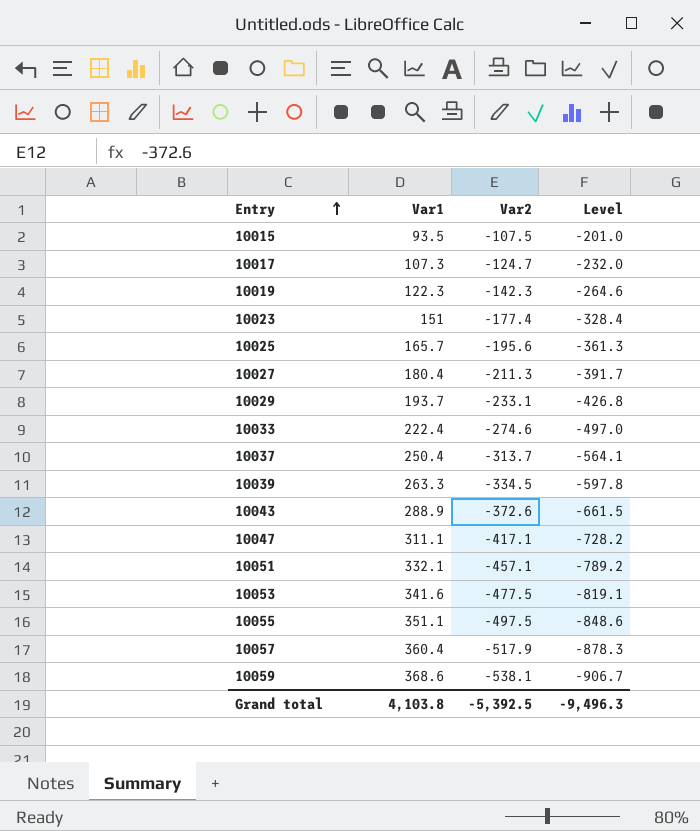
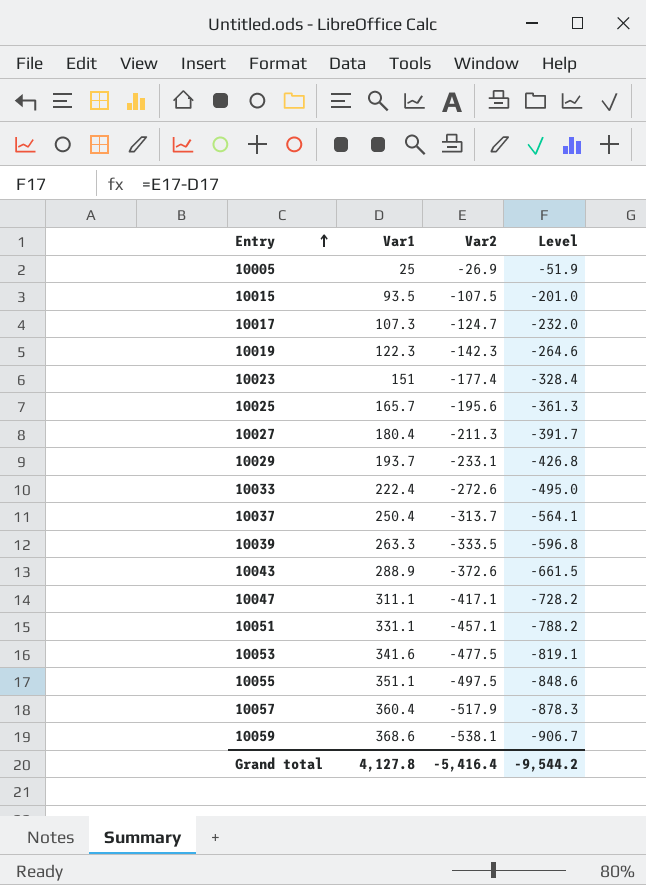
row 10005: none -> 25 | -26.9 | -51.9
10033 | Var2: -274.6 -> -272.6
10033 | Level: -497.0 -> -495.0
10039 | Var2: -334.5 -> -333.5
10039 | Level: -597.8 -> -596.8
10051 | Var1: 332.1 -> 331.1
10051 | Level: -789.2 -> -788.2
Grand total | Var1: 4,103.8 -> 4,127.8
Grand total | Var2: -5,392.5 -> -5,416.4
Grand total | Level: -9,496.3 -> -9,544.2

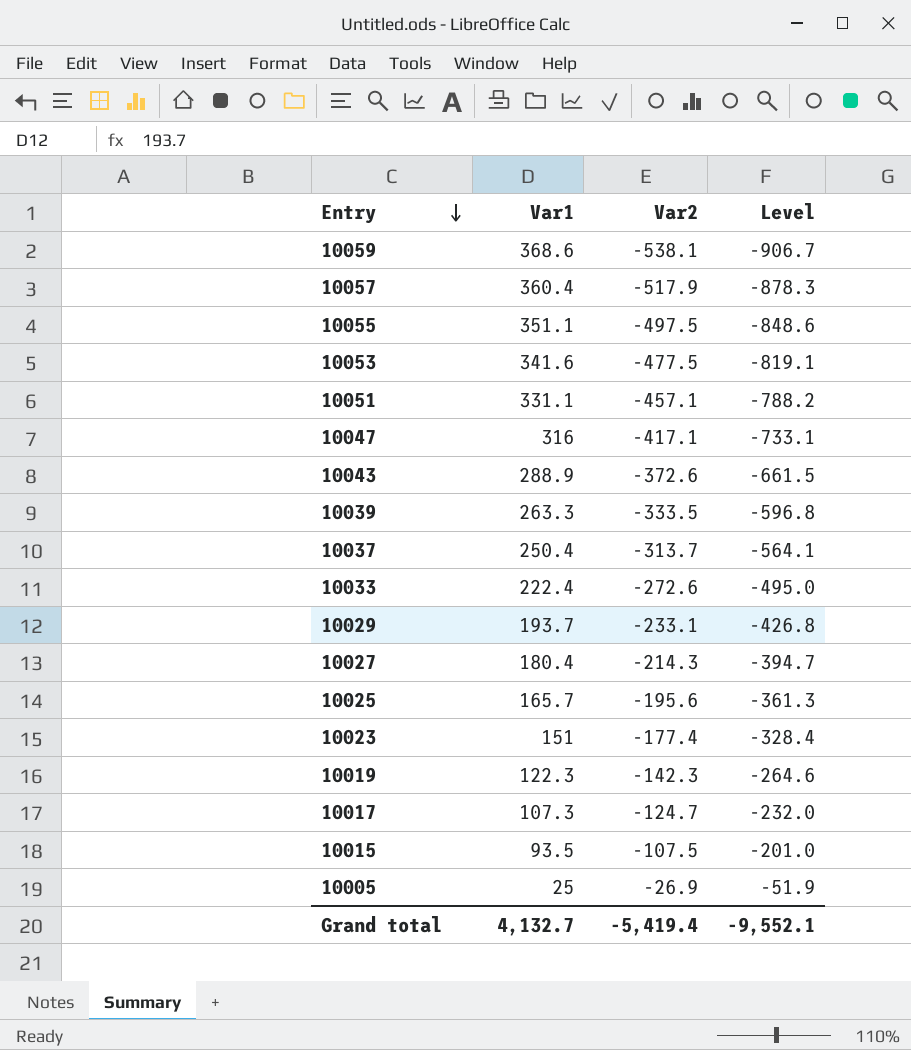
row order: Entry ascending -> Entry descending
10047 | Var1: 311.1 -> 316
10047 | Level: -728.2 -> -733.1
10027 | Var2: -211.3 -> -214.3
10027 | Level: -391.7 -> -394.7
Grand total | Var1: 4,127.8 -> 4,132.7
Grand total | Var2: -5,416.4 -> -5,419.4
Grand total | Level: -9,544.2 -> -9,552.1

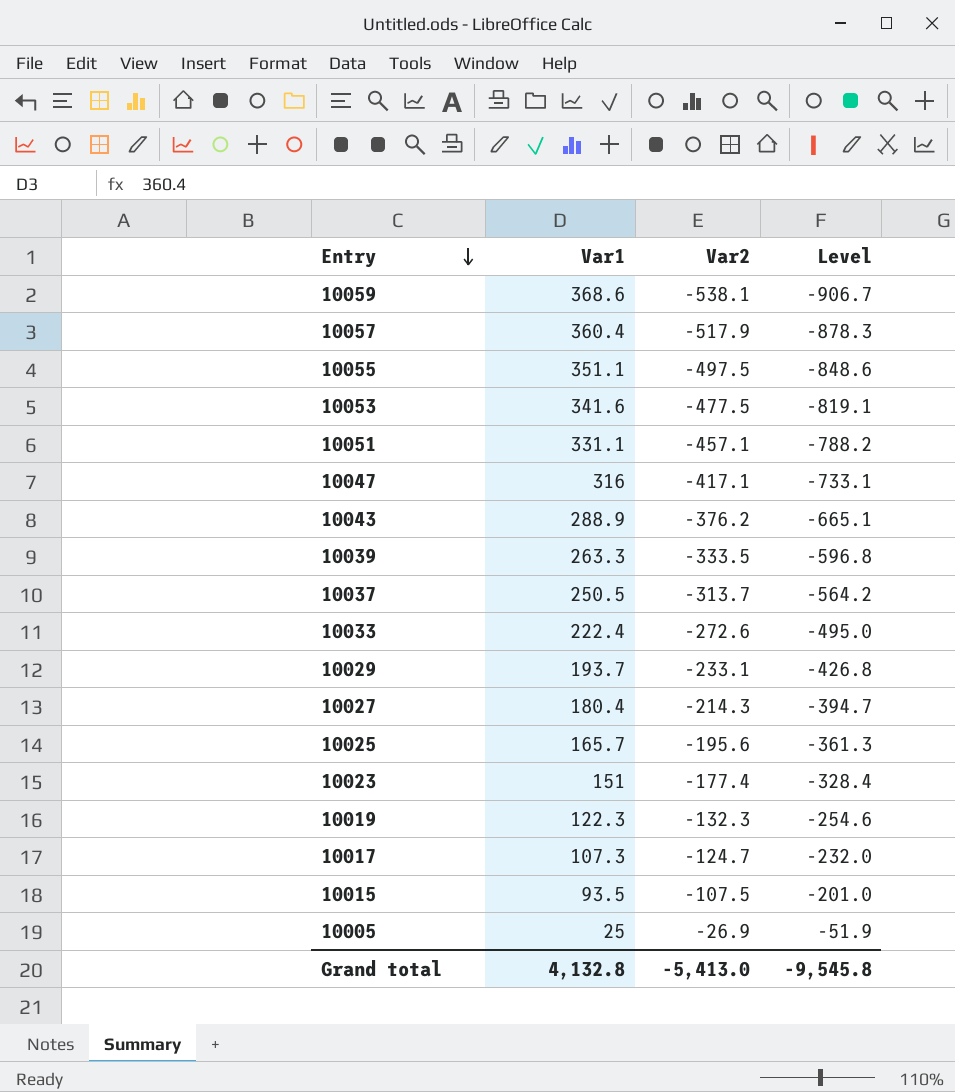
10043 | Var2: -372.6 -> -376.2
10043 | Level: -661.5 -> -665.1
10037 | Var1: 250.4 -> 250.5
10037 | Level: -564.1 -> -564.2
10019 | Var2: -142.3 -> -132.3
10019 | Level: -264.6 -> -254.6
Grand total | Var1: 4,132.7 -> 4,132.8
Grand total | Var2: -5,419.4 -> -5,413.0
Grand total | Level: -9,552.1 -> -9,545.8

